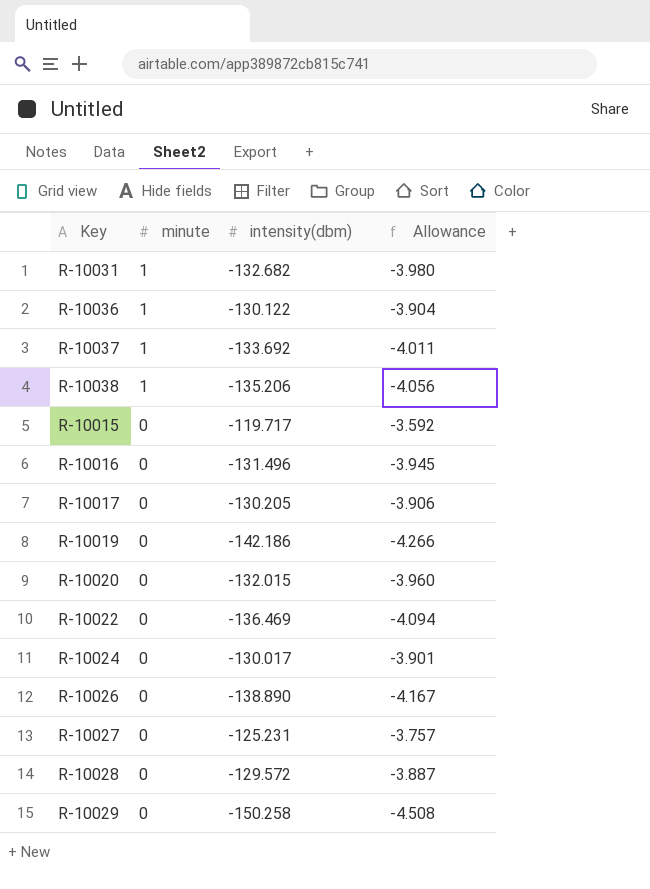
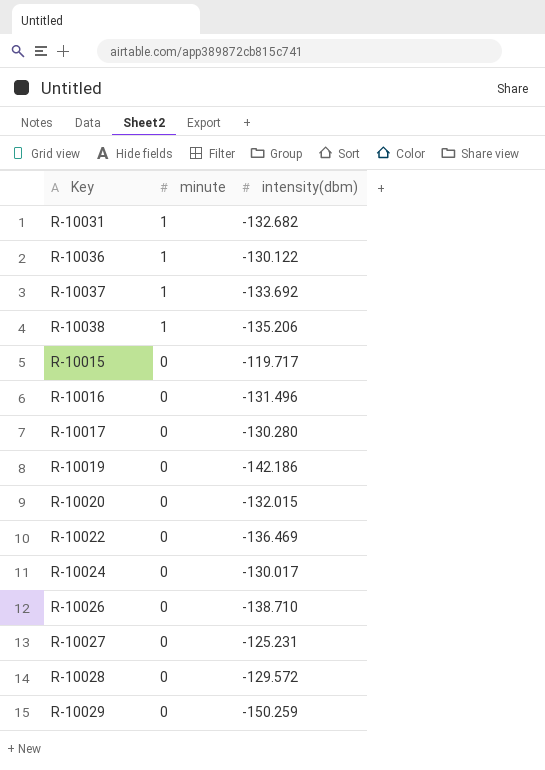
column Allowance | formula: [intensity(dbm)] * 0.03 -> none
R-10017 | intensity(dbm): -130.205 -> -130.280
R-10026 | intensity(dbm): -138.890 -> -138.710
R-10029 | intensity(dbm): -150.258 -> -150.259

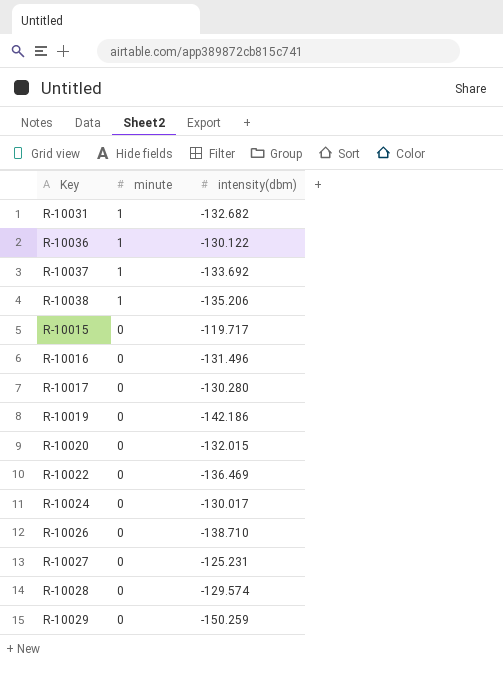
R-10028 | intensity(dbm): -129.572 -> -129.574

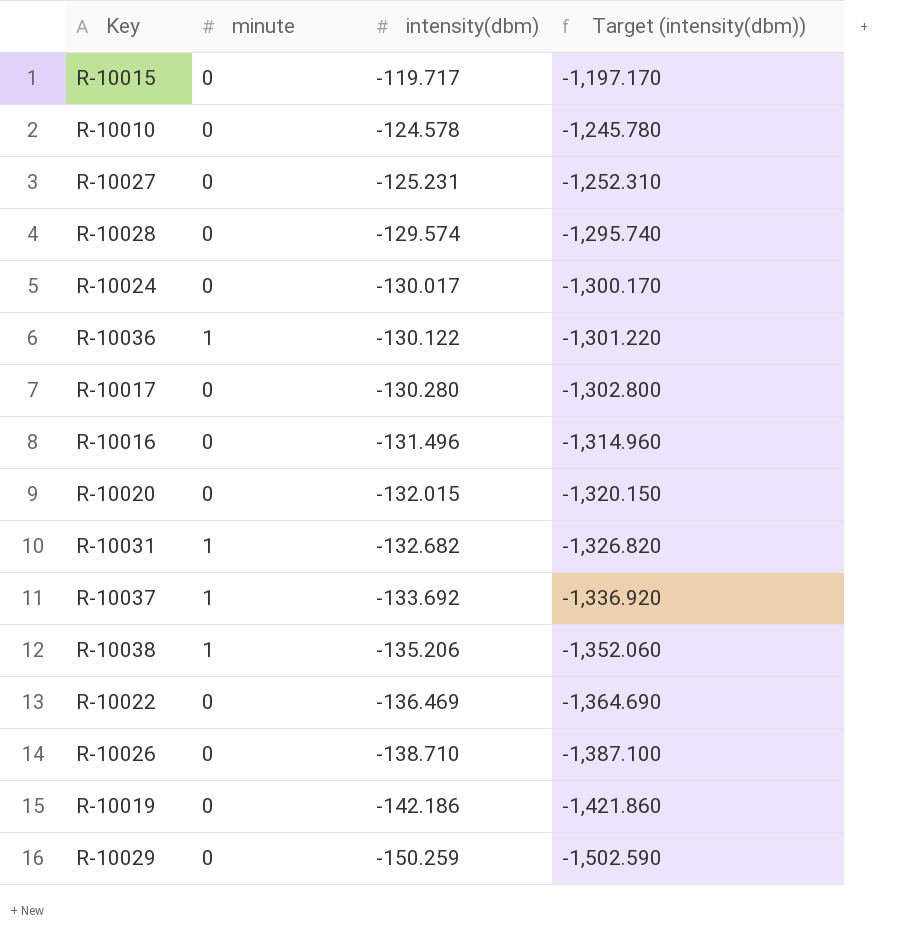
row order: minute descending -> intensity(dbm) descending
column Target (intensity(dbm)) | formula: none -> [intensity(dbm)] * 10
row R-10010: none -> 0 | -124.578 | -1,245.780

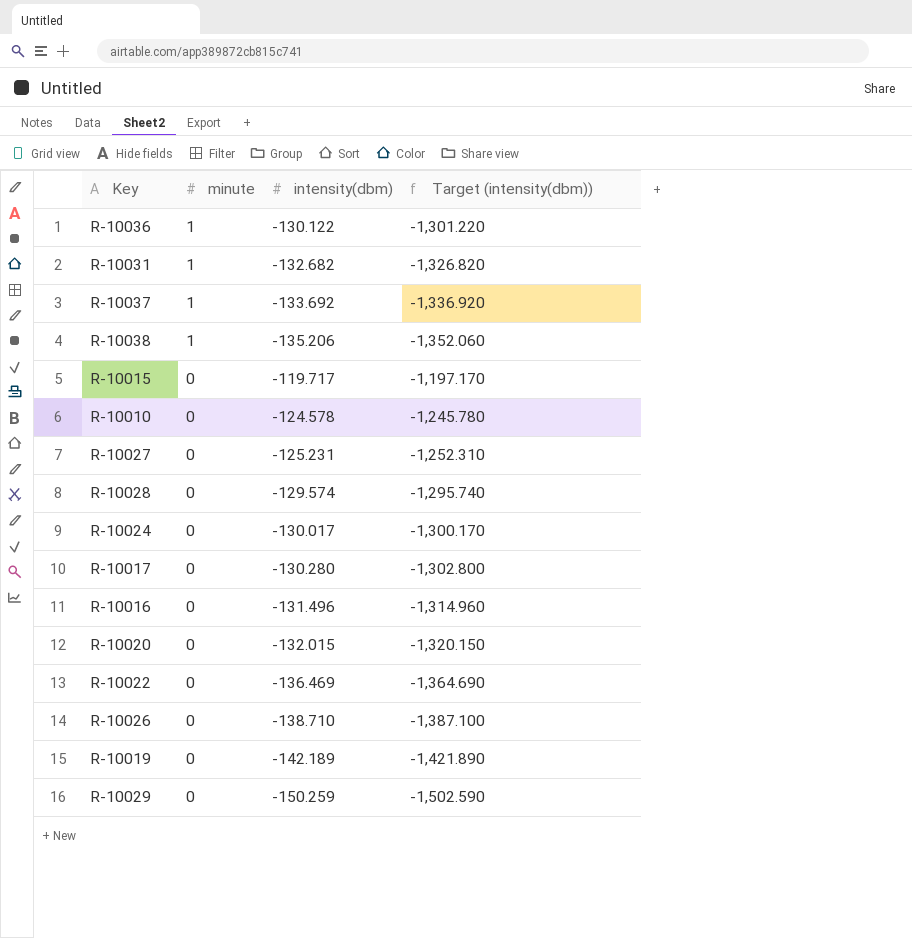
row order: intensity(dbm) descending -> minute descending
R-10019 | intensity(dbm): -142.186 -> -142.189
R-10019 | Target (intensity(dbm)): -1,421.860 -> -1,421.890

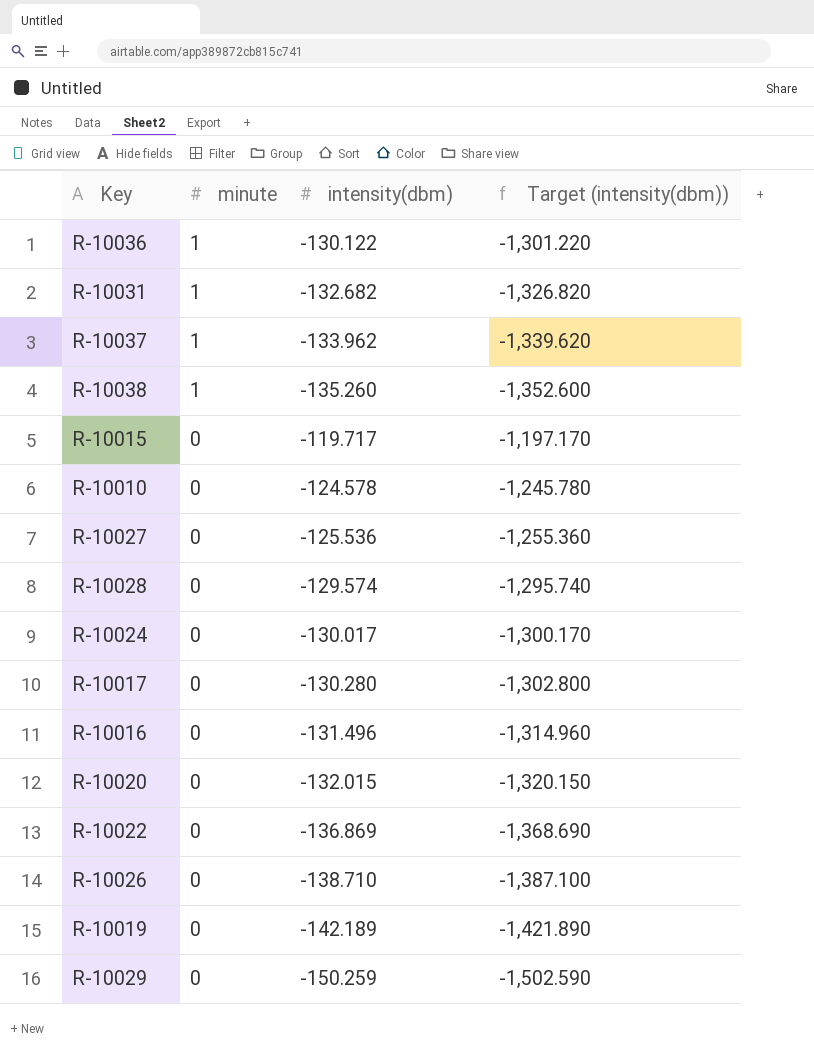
R-10037 | intensity(dbm): -133.692 -> -133.962
R-10037 | Target (intensity(dbm)): -1,336.920 -> -1,339.620
R-10038 | intensity(dbm): -135.206 -> -135.260
R-10038 | Target (intensity(dbm)): -1,352.060 -> -1,352.600
R-10027 | intensity(dbm): -125.231 -> -125.536
R-10027 | Target (intensity(dbm)): -1,252.310 -> -1,255.360
R-10022 | intensity(dbm): -136.469 -> -136.869
R-10022 | Target (intensity(dbm)): -1,364.690 -> -1,368.690

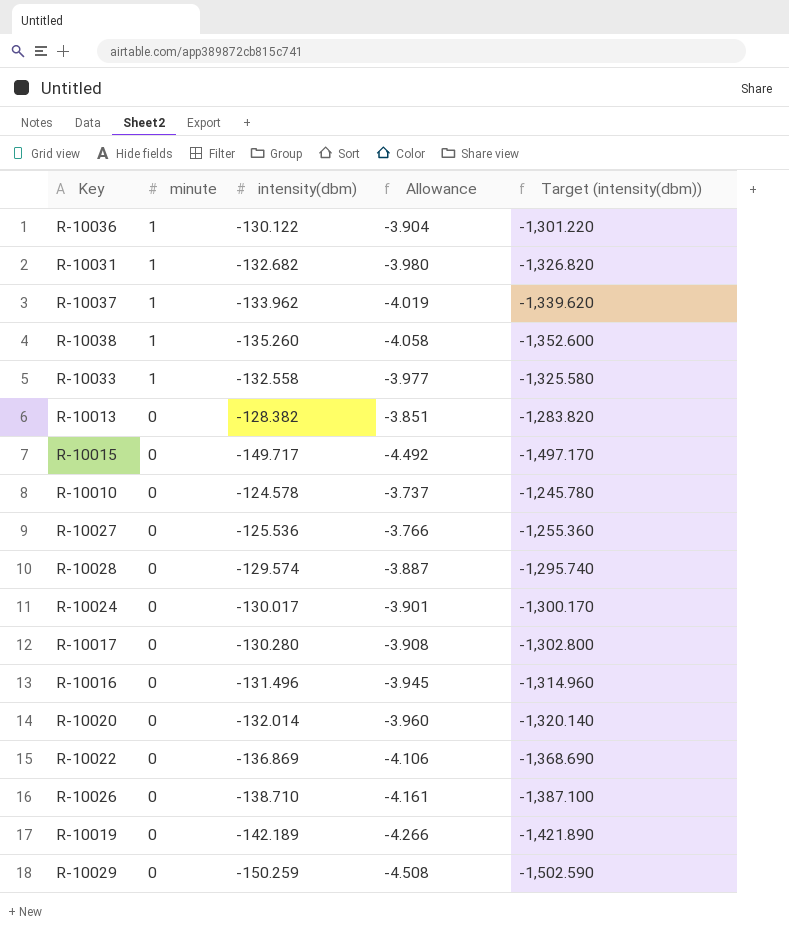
column Allowance | formula: none -> [intensity(dbm)] * 0.03
row R-10033: none -> 1 | -132.558 | -3.977 | -1,325.580
row R-10013: none -> 0 | -128.382 | -3.851 | -1,283.820
R-10015 | intensity(dbm): -119.717 -> -149.717
R-10015 | Target (intensity(dbm)): -1,197.170 -> -1,497.170
R-10020 | intensity(dbm): -132.015 -> -132.014
R-10020 | Target (intensity(dbm)): -1,320.150 -> -1,320.140

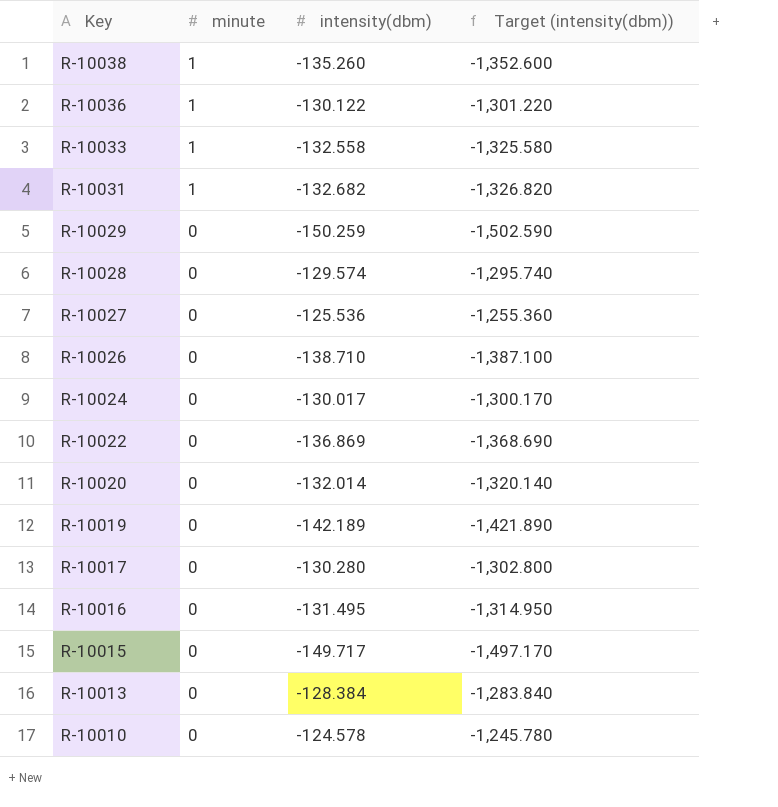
row order: minute descending -> Key descending
column Allowance | formula: [intensity(dbm)] * 0.03 -> none
row R-10037: 1 | -133.962 | -4.019 | -1,339.620 -> none
R-10016 | intensity(dbm): -131.496 -> -131.495
R-10016 | Target (intensity(dbm)): -1,314.960 -> -1,314.950
R-10013 | intensity(dbm): -128.382 -> -128.384
R-10013 | Target (intensity(dbm)): -1,283.820 -> -1,283.840

